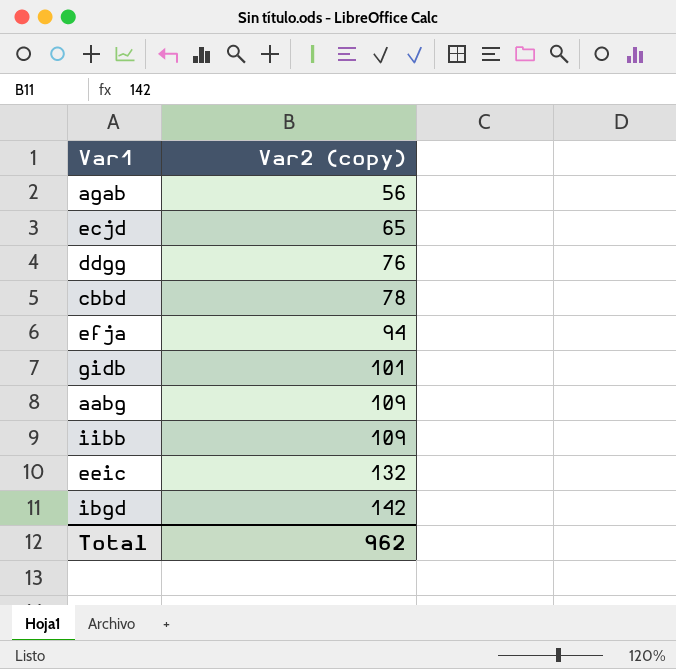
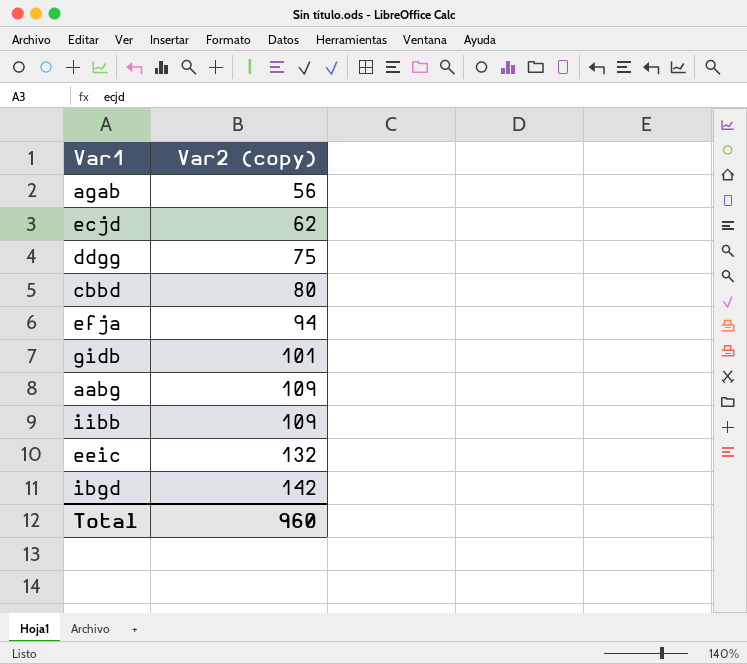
ecjd | Var2 (copy): 65 -> 62
ddgg | Var2 (copy): 76 -> 75
cbbd | Var2 (copy): 78 -> 80
Total | Var2 (copy): 962 -> 960

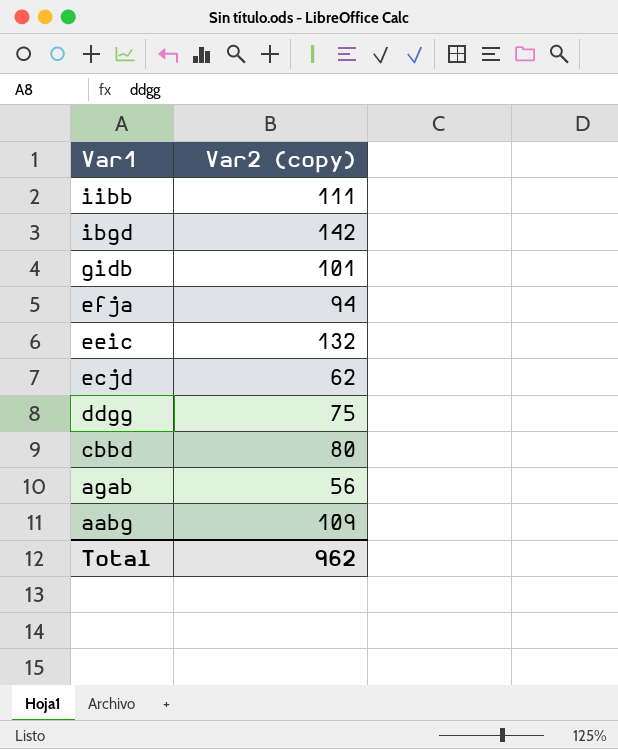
row order: Var2 (copy) ascending -> Var1 descending
iibb | Var2 (copy): 109 -> 111
Total | Var2 (copy): 960 -> 962

